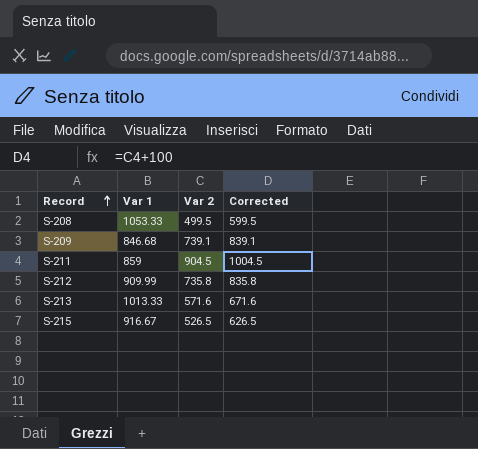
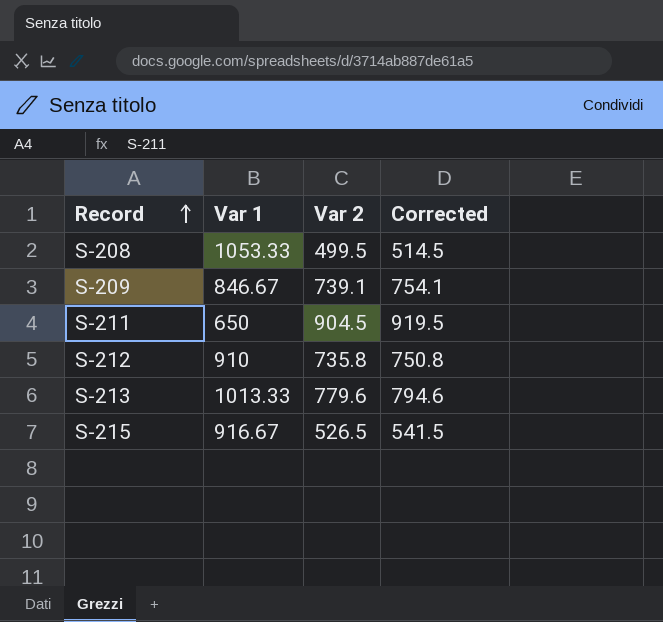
column Corrected | formula: [Var 2] + 100 -> [Var 2] + 15
S-209 | Var 1: 846.68 -> 846.67
S-211 | Var 1: 859 -> 650
S-212 | Var 1: 909.99 -> 910
S-213 | Var 2: 571.6 -> 779.6

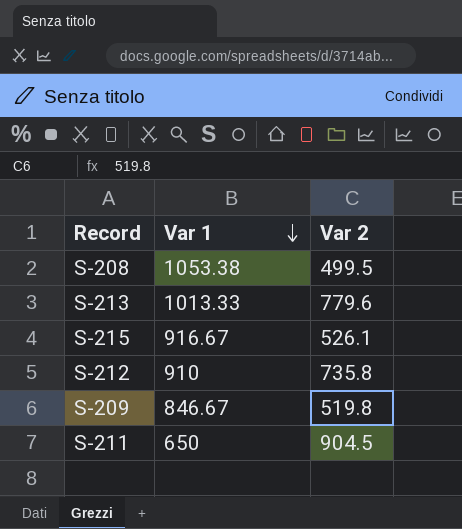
row order: Record ascending -> Var 1 descending
column Corrected | formula: [Var 2] + 15 -> none
S-208 | Var 1: 1053.33 -> 1053.38
S-215 | Var 2: 526.5 -> 526.1
S-209 | Var 2: 739.1 -> 519.8

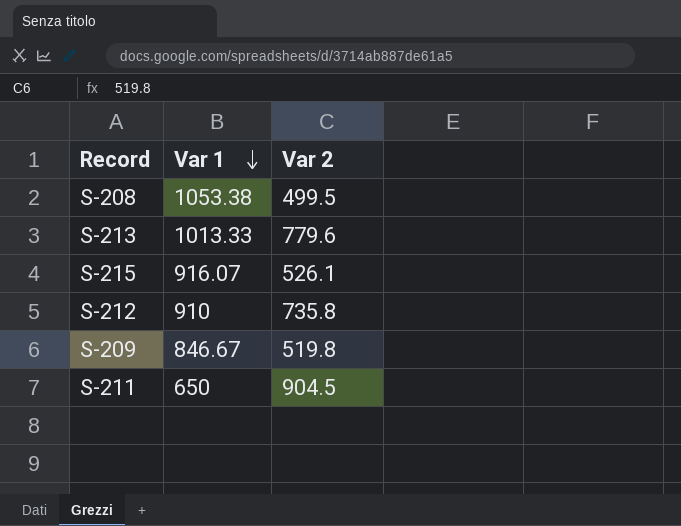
S-215 | Var 1: 916.67 -> 916.07

